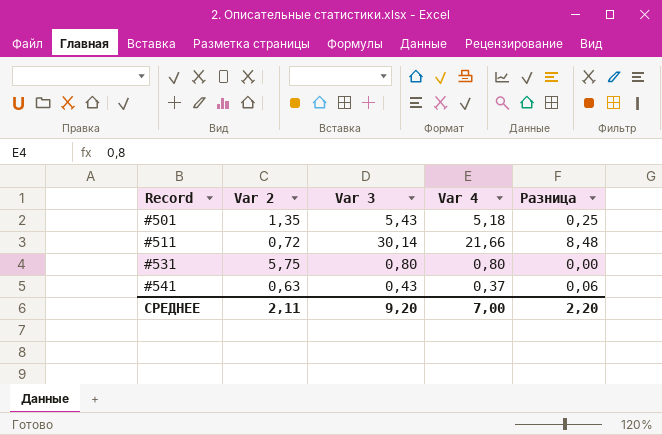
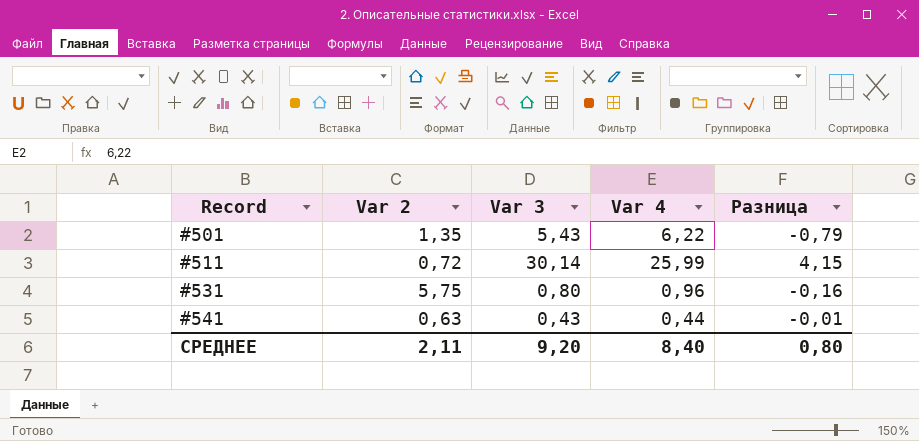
#501 | Var 4: 5,18 -> 6,22
#501 | Разница: 0,25 -> -0,79
#511 | Var 4: 21,66 -> 25,99
#511 | Разница: 8,48 -> 4,15
#531 | Var 4: 0,80 -> 0,96
#531 | Разница: 0,00 -> -0,16
#541 | Var 4: 0,37 -> 0,44
#541 | Разница: 0,06 -> -0,01
СРЕДНЕЕ | Var 4: 7,00 -> 8,40
СРЕДНЕЕ | Разница: 2,20 -> 0,80

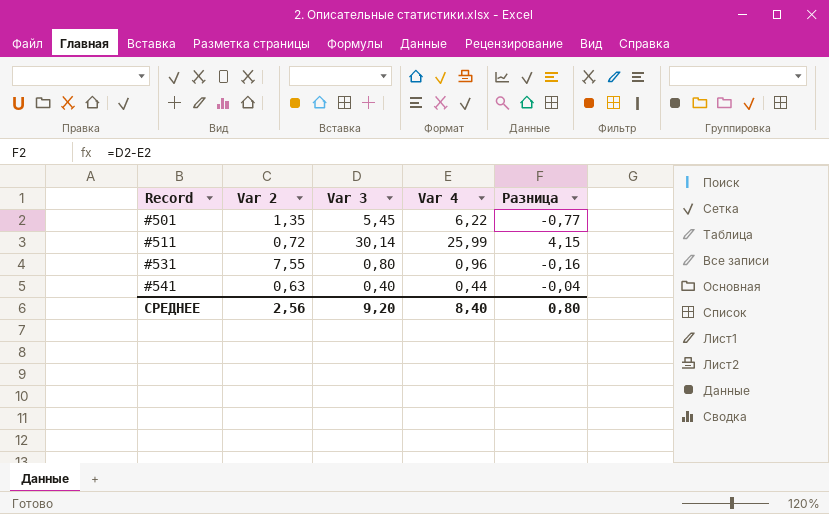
#501 | Var 3: 5,43 -> 5,45
#501 | Разница: -0,79 -> -0,77
#531 | Var 2: 5,75 -> 7,55
#541 | Var 3: 0,43 -> 0,40
#541 | Разница: -0,01 -> -0,04
СРЕДНЕЕ | Var 2: 2,11 -> 2,56

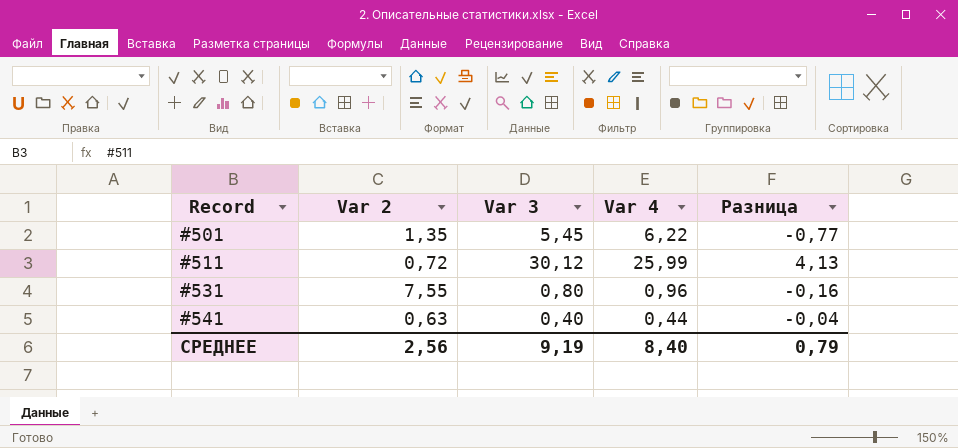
#511 | Var 3: 30,14 -> 30,12
#511 | Разница: 4,15 -> 4,13
СРЕДНЕЕ | Var 3: 9,20 -> 9,19
СРЕДНЕЕ | Разница: 0,80 -> 0,79

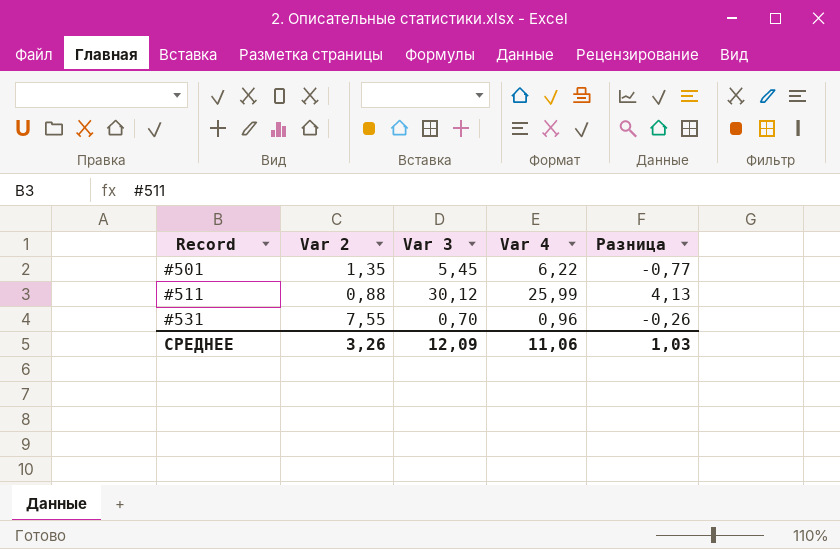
row #541: 0,63 | 0,40 | 0,44 | -0,04 -> none
#511 | Var 2: 0,72 -> 0,88
#531 | Var 3: 0,80 -> 0,70
#531 | Разница: -0,16 -> -0,26
СРЕДНЕЕ | Var 2: 2,56 -> 3,26
СРЕДНЕЕ | Var 3: 9,19 -> 12,09
СРЕДНЕЕ | Var 4: 8,40 -> 11,06
СРЕДНЕЕ | Разница: 0,79 -> 1,03

